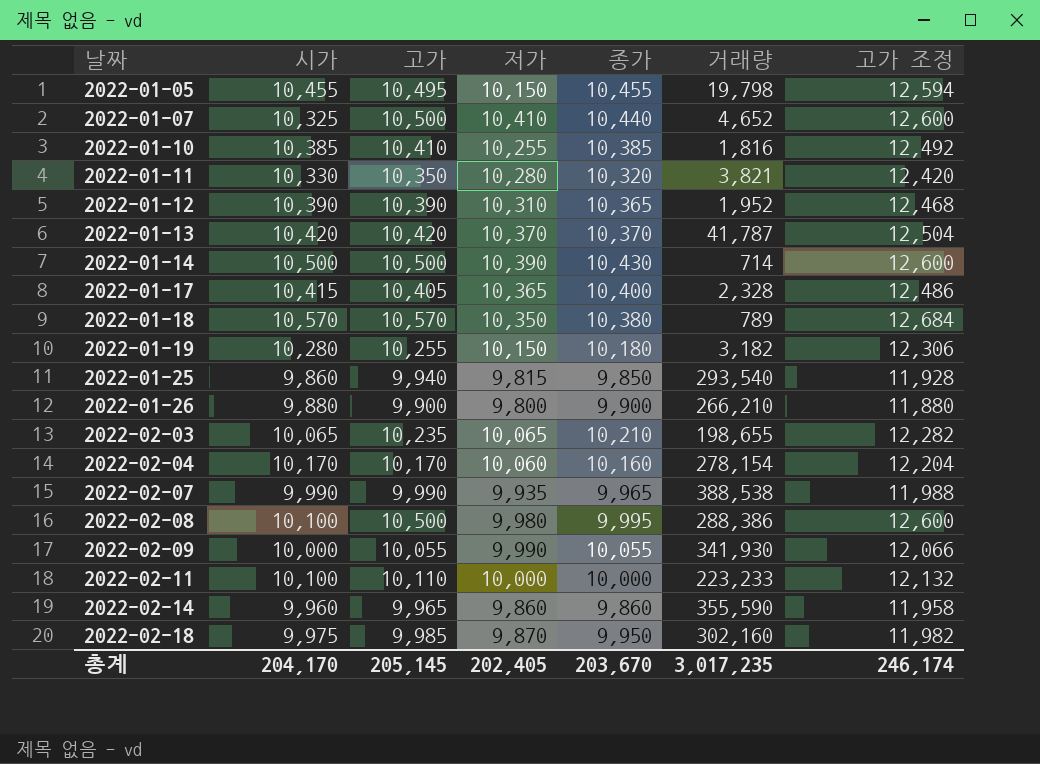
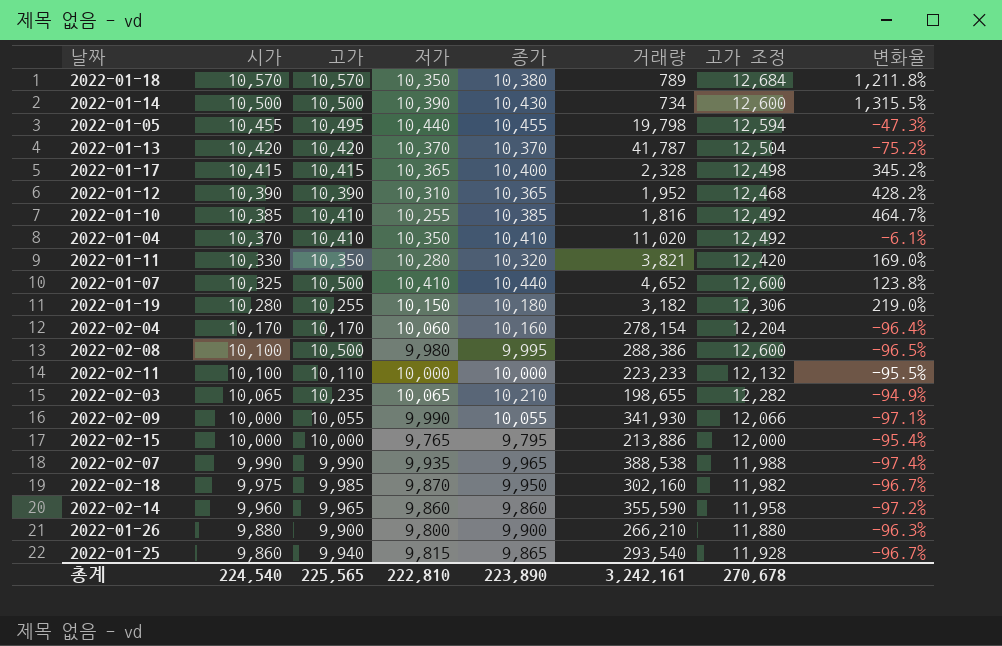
row order: 날짜 ascending -> 시가 descending
column 변화율 | formula: none -> ([저가] - [거래량]) / [거래량]
2022-01-14 | 거래량: 714 -> 734
2022-01-05 | 저가: 10,150 -> 10,440
2022-01-17 | 고가: 10,405 -> 10,415
2022-01-17 | 고가 조정: 12,486 -> 12,498
row 2022-01-04: none -> 10,370 | 10,410 | 10,350 | 10,410 | 11,020 | 12,492 | -6.1%
row 2022-02-15: none -> 10,000 | 10,000 | 9,765 | 9,795 | 213,886 | 12,000 | -95.4%
2022-01-25 | 종가: 9,850 -> 9,865
총계 | 시가: 204,170 -> 224,540
총계 | 고가: 205,145 -> 225,565
총계 | 저가: 202,405 -> 222,810
총계 | 종가: 203,670 -> 223,890
총계 | 거래량: 3,017,235 -> 3,242,161
총계 | 고가 조정: 246,174 -> 270,678

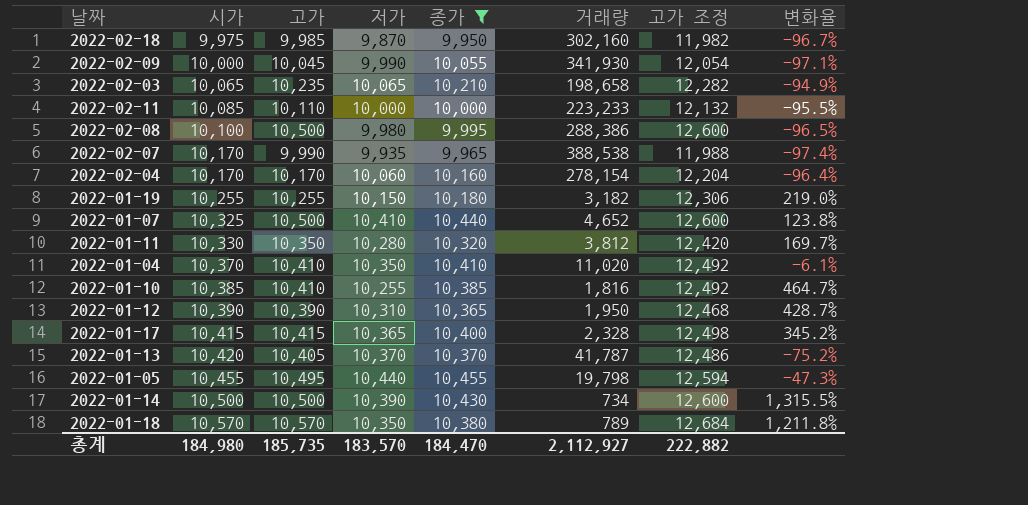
filter: none -> 종가 >= 9,950
row order: 시가 descending -> 시가 ascending
2022-02-09 | 고가: 10,055 -> 10,045
2022-02-09 | 고가 조정: 12,066 -> 12,054
2022-02-03 | 거래량: 198,655 -> 198,658
2022-02-11 | 시가: 10,100 -> 10,085
2022-02-07 | 시가: 9,990 -> 10,170
2022-01-19 | 시가: 10,280 -> 10,255
2022-01-11 | 거래량: 3,821 -> 3,812
2022-01-11 | 변화율: 169.0% -> 169.7%
2022-01-12 | 거래량: 1,952 -> 1,950
2022-01-12 | 변화율: 428.2% -> 428.7%
2022-01-13 | 고가: 10,420 -> 10,405
2022-01-13 | 고가 조정: 12,504 -> 12,486
총계 | 시가: 224,540 -> 184,980
총계 | 고가: 225,565 -> 185,735
총계 | 저가: 222,810 -> 183,570
총계 | 종가: 223,890 -> 184,470
총계 | 거래량: 3,242,161 -> 2,112,927
총계 | 고가 조정: 270,678 -> 222,882

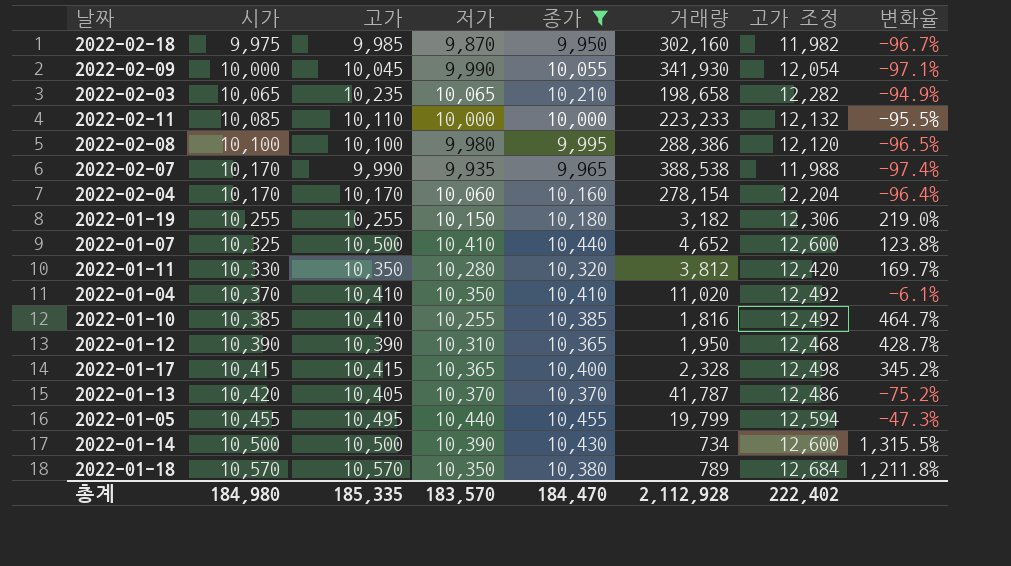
2022-02-08 | 고가: 10,500 -> 10,100
2022-02-08 | 고가 조정: 12,600 -> 12,120
2022-01-05 | 거래량: 19,798 -> 19,799
총계 | 고가: 185,735 -> 185,335
총계 | 거래량: 2,112,927 -> 2,112,928
총계 | 고가 조정: 222,882 -> 222,402

